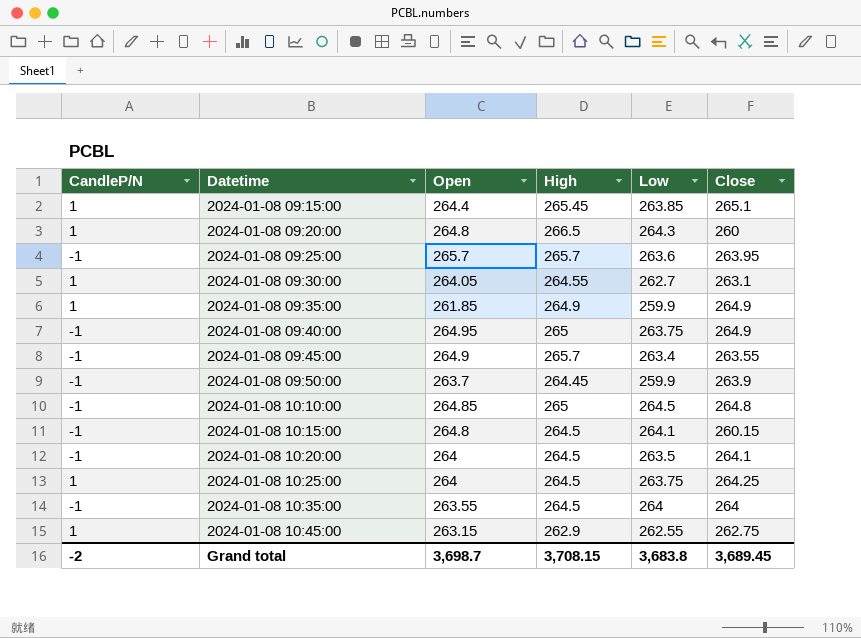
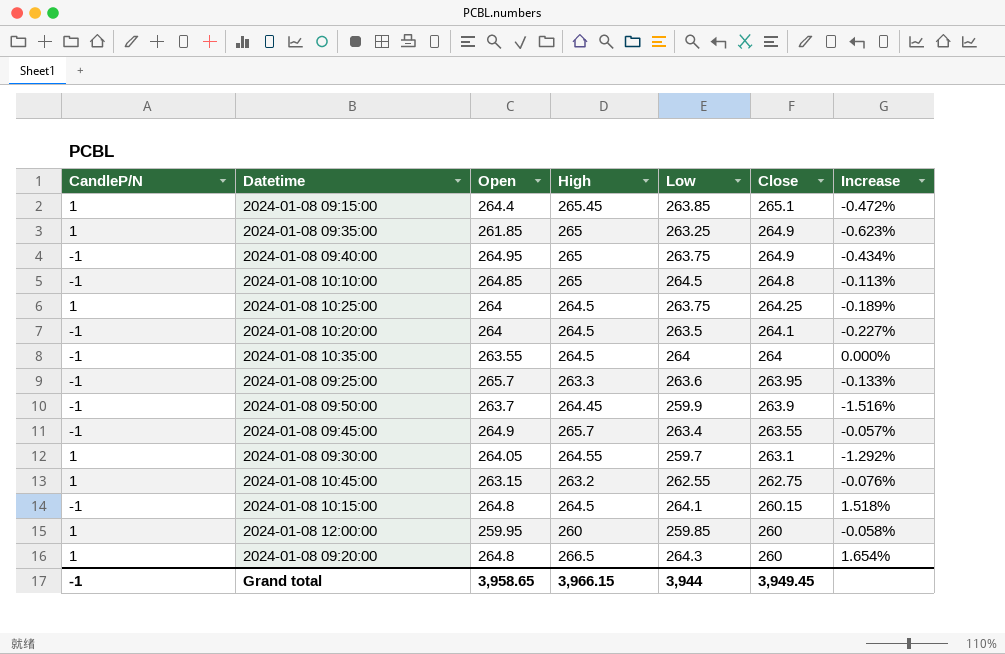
row order: Datetime ascending -> Close descending
column Increase | formula: none -> ([Low] - [Close]) / [Close]
2024-01-08 09:35:00 | High: 264.9 -> 265
2024-01-08 09:35:00 | Low: 259.9 -> 263.25
2024-01-08 09:25:00 | High: 265.7 -> 263.3
2024-01-08 09:30:00 | Low: 262.7 -> 259.7
2024-01-08 10:45:00 | High: 262.9 -> 263.2
row 2024-01-08 12:00:00: none -> 1 | 259.95 | 260 | 259.85 | 260 | -0.058%
Grand total | CandleP/N: -2 -> -1
Grand total | Open: 3,698.7 -> 3,958.65
Grand total | High: 3,708.15 -> 3,966.15
Grand total | Low: 3,683.8 -> 3,944
Grand total | Close: 3,689.45 -> 3,949.45

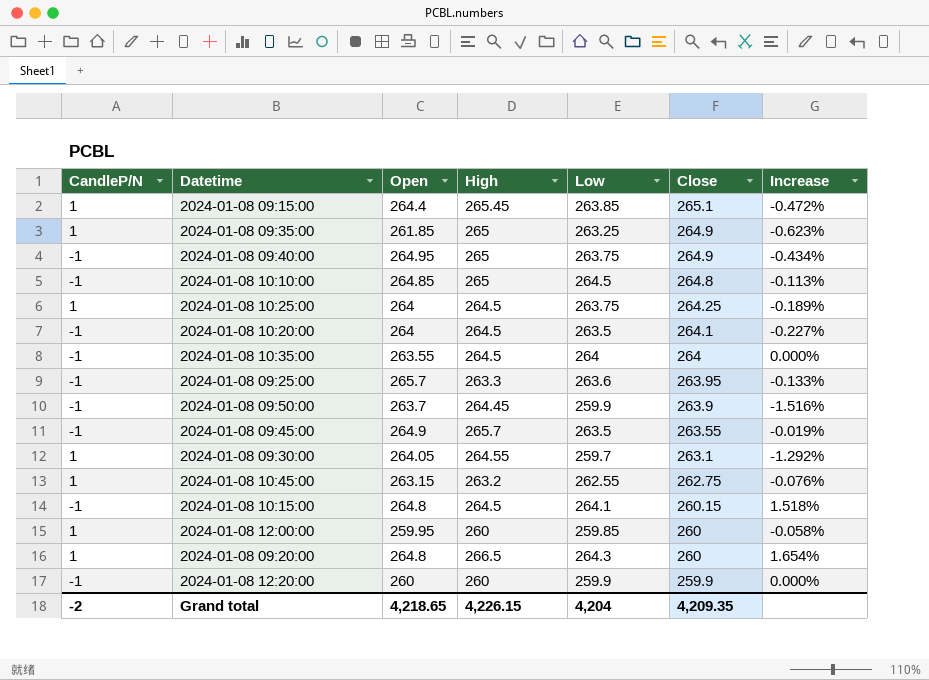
2024-01-08 09:45:00 | Low: 263.4 -> 263.5
2024-01-08 09:45:00 | Increase: -0.057% -> -0.019%
row 2024-01-08 12:20:00: none -> -1 | 260 | 260 | 259.9 | 259.9 | 0.000%
Grand total | CandleP/N: -1 -> -2
Grand total | Open: 3,958.65 -> 4,218.65
Grand total | High: 3,966.15 -> 4,226.15
Grand total | Low: 3,944 -> 4,204
Grand total | Close: 3,949.45 -> 4,209.35

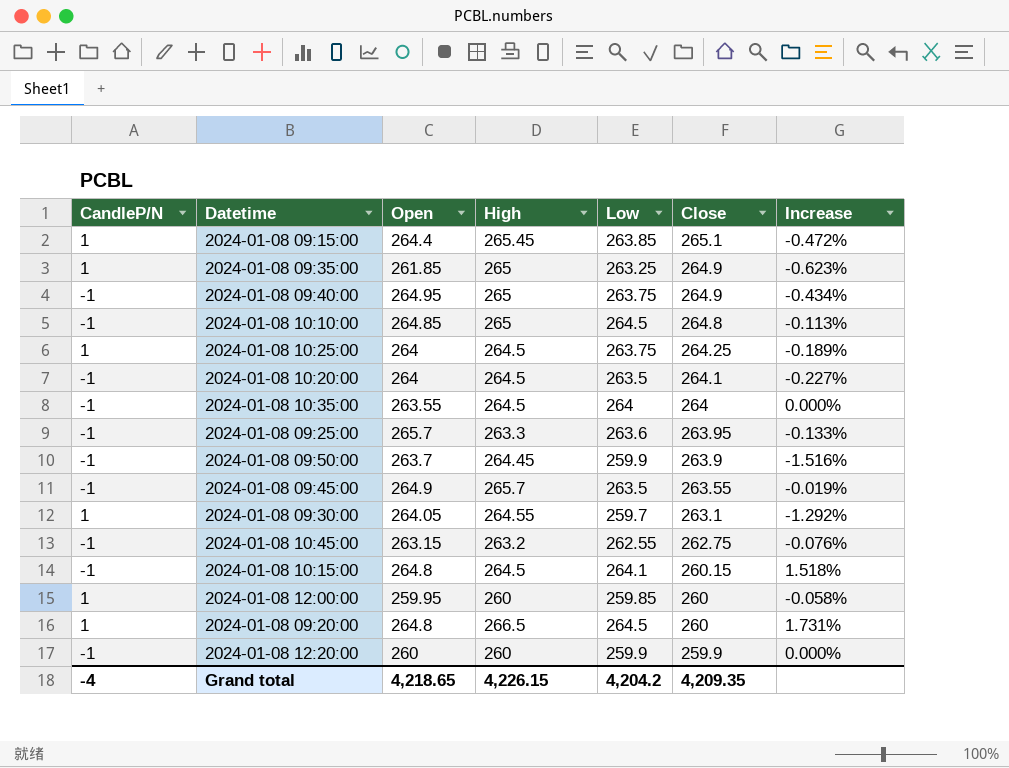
2024-01-08 10:45:00 | CandleP/N: 1 -> -1
2024-01-08 09:20:00 | Low: 264.3 -> 264.5
2024-01-08 09:20:00 | Increase: 1.654% -> 1.731%
Grand total | CandleP/N: -2 -> -4
Grand total | Low: 4,204 -> 4,204.2

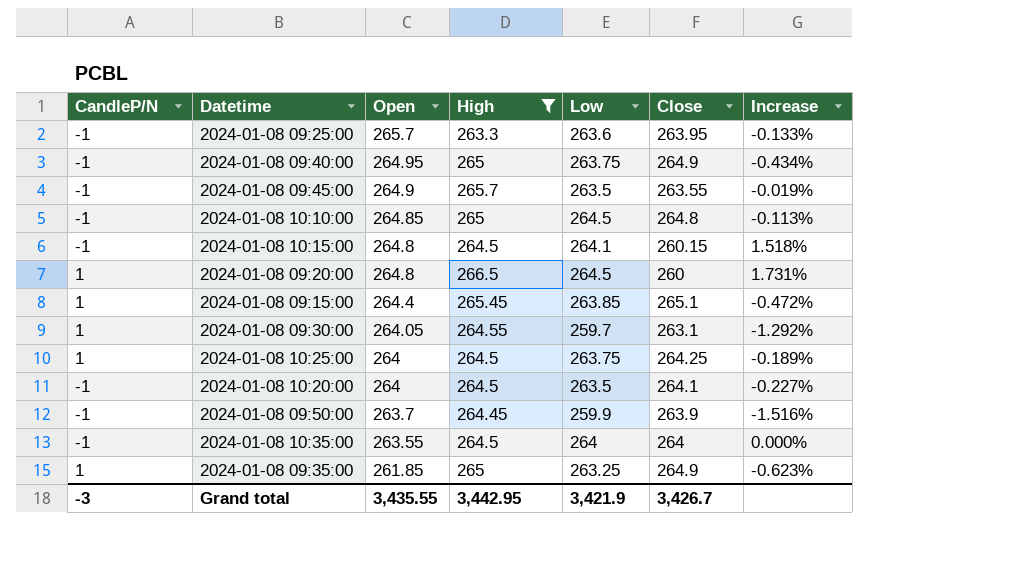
filter: none -> High >= 263.3
row order: Close descending -> Open descending
Grand total | CandleP/N: -4 -> -3
Grand total | Open: 4,218.65 -> 3,435.55
Grand total | High: 4,226.15 -> 3,442.95
Grand total | Low: 4,204.2 -> 3,421.9
Grand total | Close: 4,209.35 -> 3,426.7

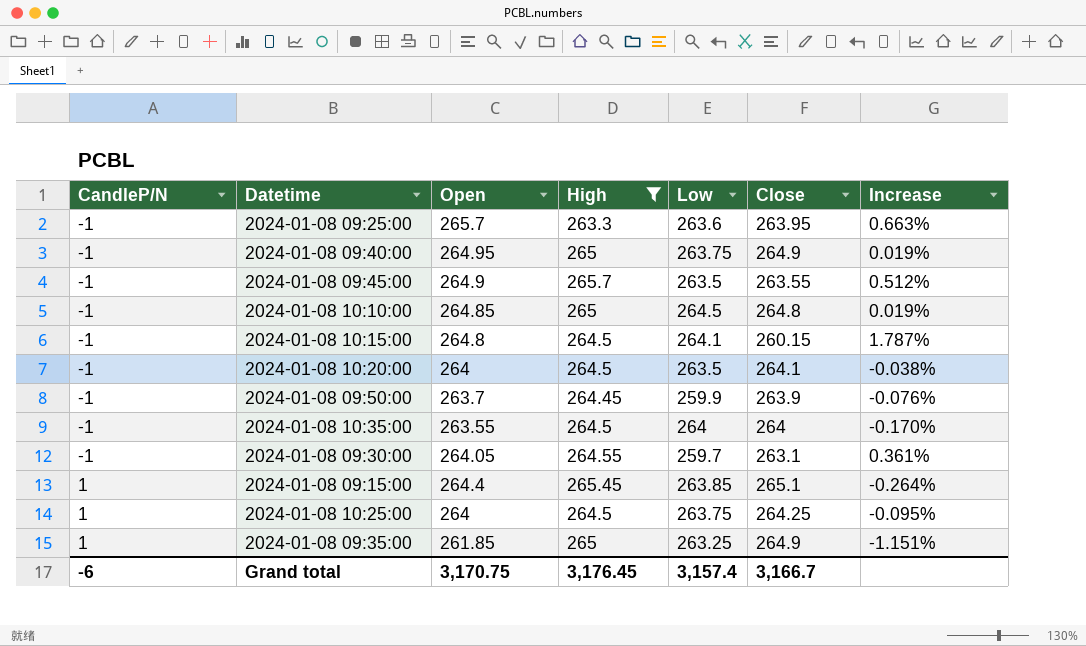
row order: Open descending -> CandleP/N ascending
column Increase | formula: ([Low] - [Close]) / [Close] -> ([Open] - [Close]) / [Close]
row 2024-01-08 09:20:00: 1 | 264.8 | 266.5 | 264.5 | 260 | 1.731% -> none
2024-01-08 09:30:00 | CandleP/N: 1 -> -1
Grand total | CandleP/N: -3 -> -6
Grand total | Open: 3,435.55 -> 3,170.75
Grand total | High: 3,442.95 -> 3,176.45
Grand total | Low: 3,421.9 -> 3,157.4
Grand total | Close: 3,426.7 -> 3,166.7

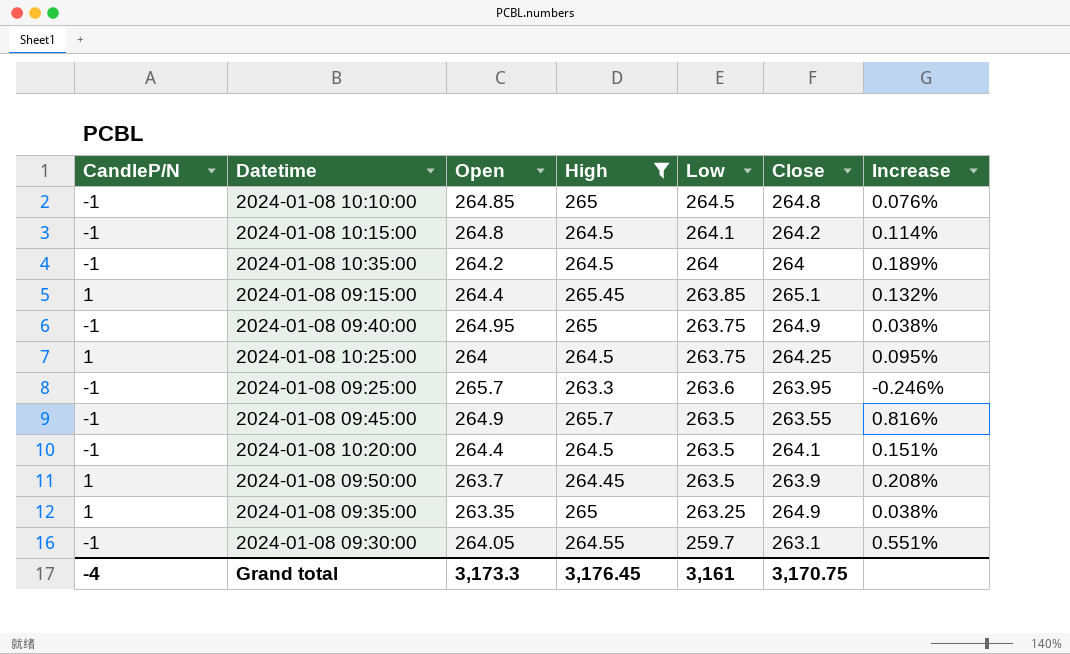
row order: CandleP/N ascending -> Low descending
column Increase | formula: ([Open] - [Close]) / [Close] -> ([High] - [Close]) / [Close]
2024-01-08 10:15:00 | Close: 260.15 -> 264.2
2024-01-08 10:35:00 | Open: 263.55 -> 264.2
2024-01-08 10:20:00 | Open: 264 -> 264.4
2024-01-08 09:50:00 | CandleP/N: -1 -> 1
2024-01-08 09:50:00 | Low: 259.9 -> 263.5
2024-01-08 09:35:00 | Open: 261.85 -> 263.35
Grand total | CandleP/N: -6 -> -4
Grand total | Open: 3,170.75 -> 3,173.3
Grand total | Low: 3,157.4 -> 3,161
Grand total | Close: 3,166.7 -> 3,170.75

